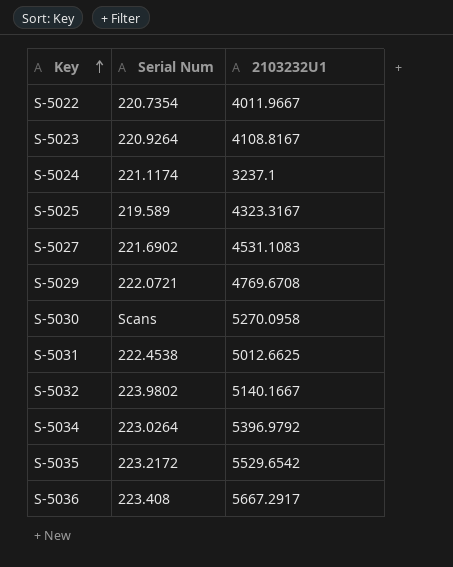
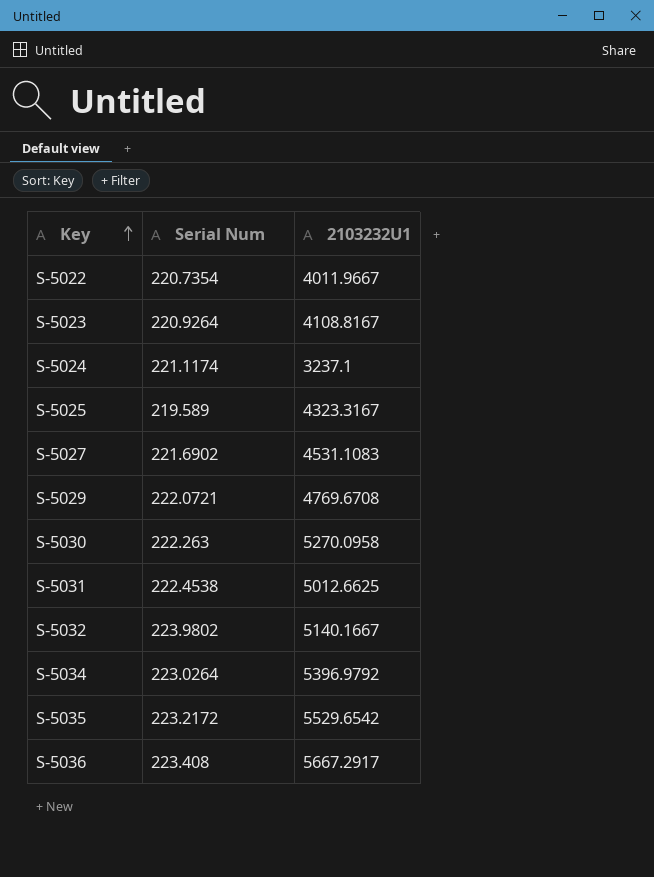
S-5030 | Serial Num: Scans -> 222.263

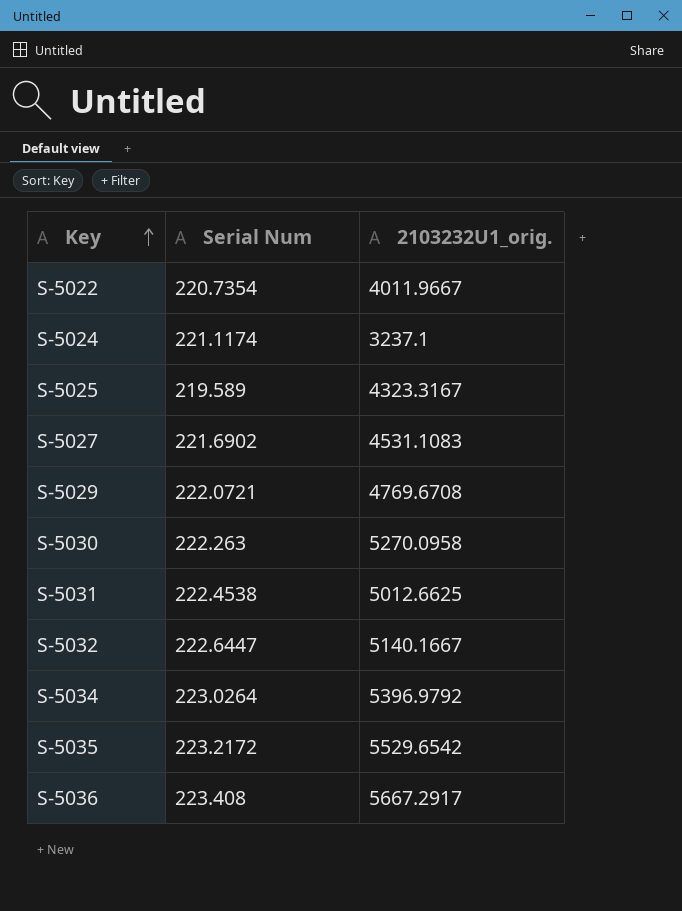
column name: 2103232U1 -> 2103232U1_orig.
row S-5023: 220.9264 | 4108.8167 -> none
S-5032 | Serial Num: 223.9802 -> 222.6447

